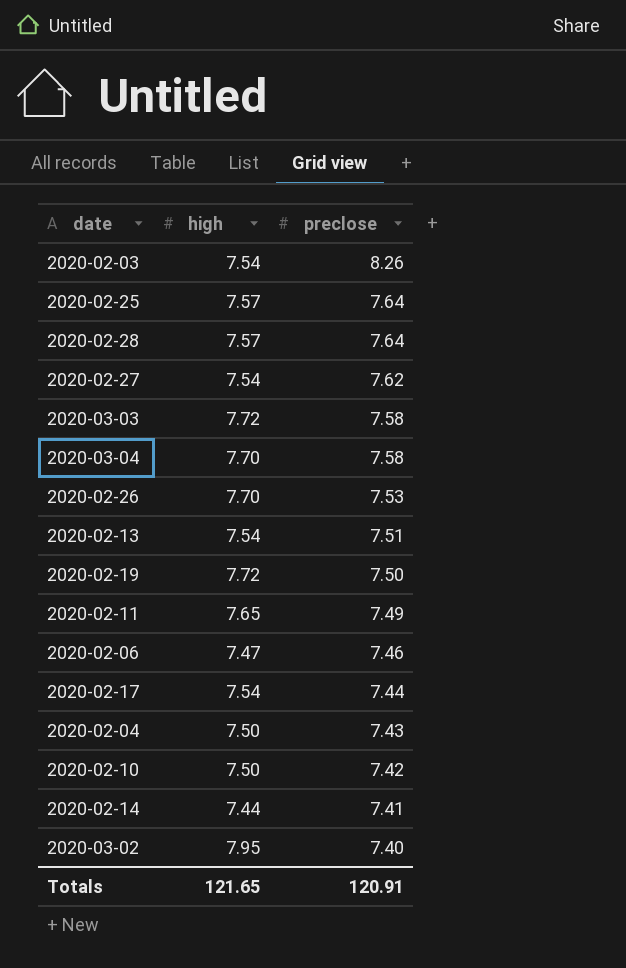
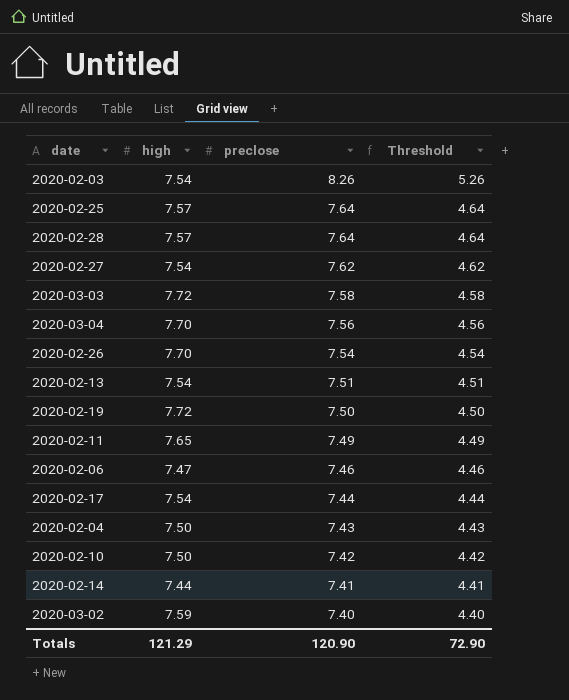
column Threshold | formula: none -> [preclose] - 3
2020-03-04 | preclose: 7.58 -> 7.56
2020-02-26 | preclose: 7.53 -> 7.54
2020-03-02 | high: 7.95 -> 7.59
Totals | high: 121.65 -> 121.29
Totals | preclose: 120.91 -> 120.90

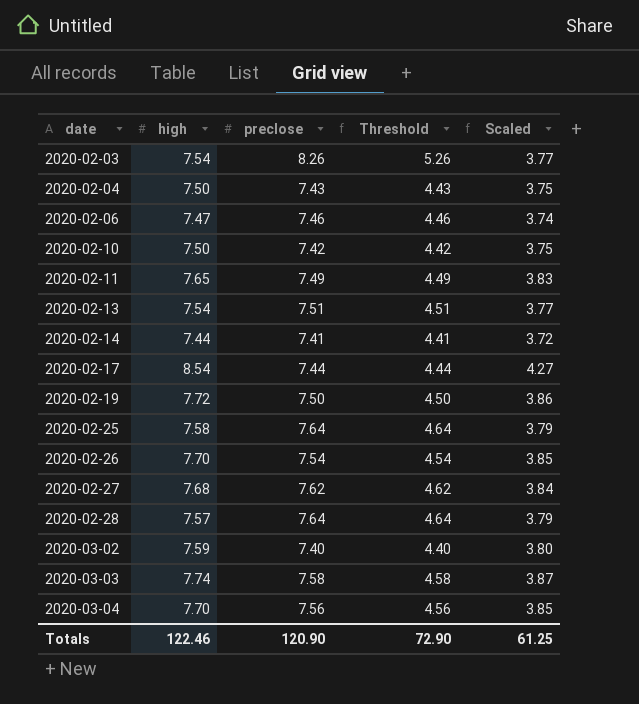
row order: preclose descending -> date ascending
column Scaled | formula: none -> [high] * 0.5
2020-02-17 | high: 7.54 -> 8.54
2020-02-25 | high: 7.57 -> 7.58
2020-02-27 | high: 7.54 -> 7.68
2020-03-03 | high: 7.72 -> 7.74
Totals | high: 121.29 -> 122.46

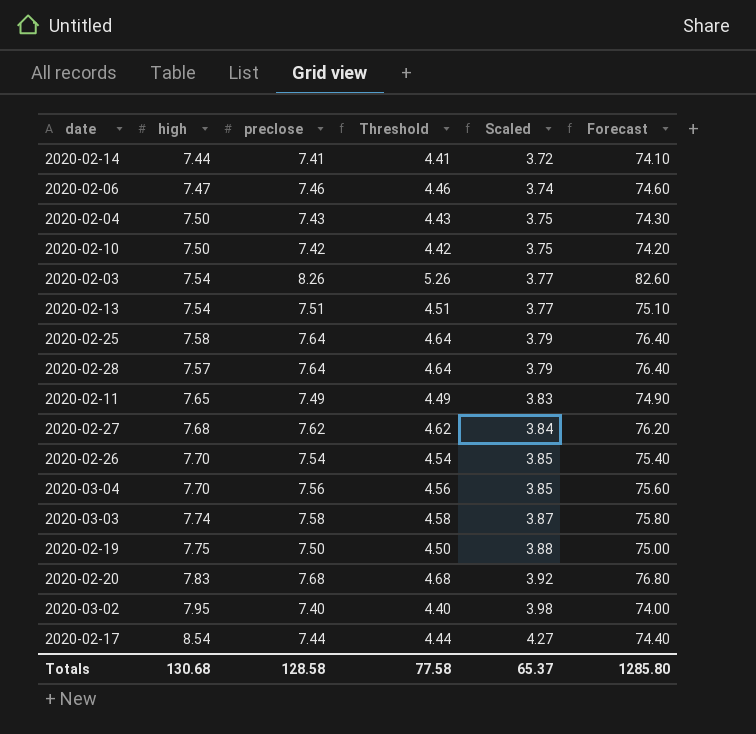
row order: date ascending -> Scaled ascending
column Forecast | formula: none -> [preclose] * 10
2020-02-19 | high: 7.72 -> 7.75
2020-02-19 | Scaled: 3.86 -> 3.88
row 2020-02-20: none -> 7.83 | 7.68 | 4.68 | 3.92 | 76.80
2020-03-02 | high: 7.59 -> 7.95
2020-03-02 | Scaled: 3.80 -> 3.98
Totals | high: 122.46 -> 130.68
Totals | preclose: 120.90 -> 128.58
Totals | Threshold: 72.90 -> 77.58
Totals | Scaled: 61.25 -> 65.37

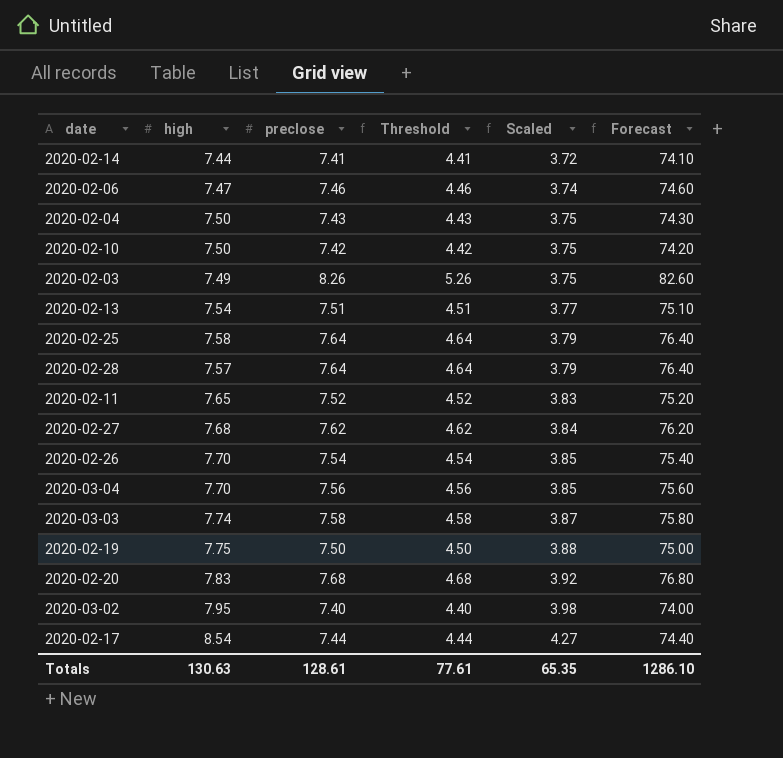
2020-02-03 | high: 7.54 -> 7.49
2020-02-03 | Scaled: 3.77 -> 3.75
2020-02-11 | preclose: 7.49 -> 7.52
2020-02-11 | Threshold: 4.49 -> 4.52
2020-02-11 | Forecast: 74.90 -> 75.20
Totals | high: 130.68 -> 130.63
Totals | preclose: 128.58 -> 128.61
Totals | Threshold: 77.58 -> 77.61
Totals | Scaled: 65.37 -> 65.35
Totals | Forecast: 1285.80 -> 1286.10

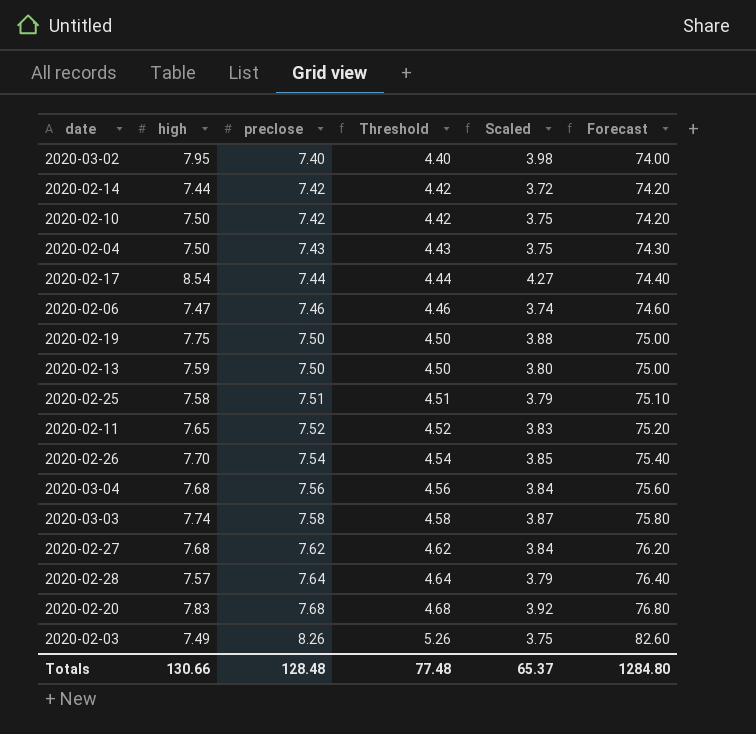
row order: Scaled ascending -> preclose ascending
2020-02-14 | preclose: 7.41 -> 7.42
2020-02-14 | Threshold: 4.41 -> 4.42
2020-02-14 | Forecast: 74.10 -> 74.20
2020-02-13 | high: 7.54 -> 7.59
2020-02-13 | preclose: 7.51 -> 7.50
2020-02-13 | Threshold: 4.51 -> 4.50
2020-02-13 | Scaled: 3.77 -> 3.80
2020-02-13 | Forecast: 75.10 -> 75.00
2020-02-25 | preclose: 7.64 -> 7.51
2020-02-25 | Threshold: 4.64 -> 4.51
2020-02-25 | Forecast: 76.40 -> 75.10
2020-03-04 | high: 7.70 -> 7.68
2020-03-04 | Scaled: 3.85 -> 3.84
Totals | high: 130.63 -> 130.66
Totals | preclose: 128.61 -> 128.48
Totals | Threshold: 77.61 -> 77.48
Totals | Scaled: 65.35 -> 65.37
Totals | Forecast: 1286.10 -> 1284.80

